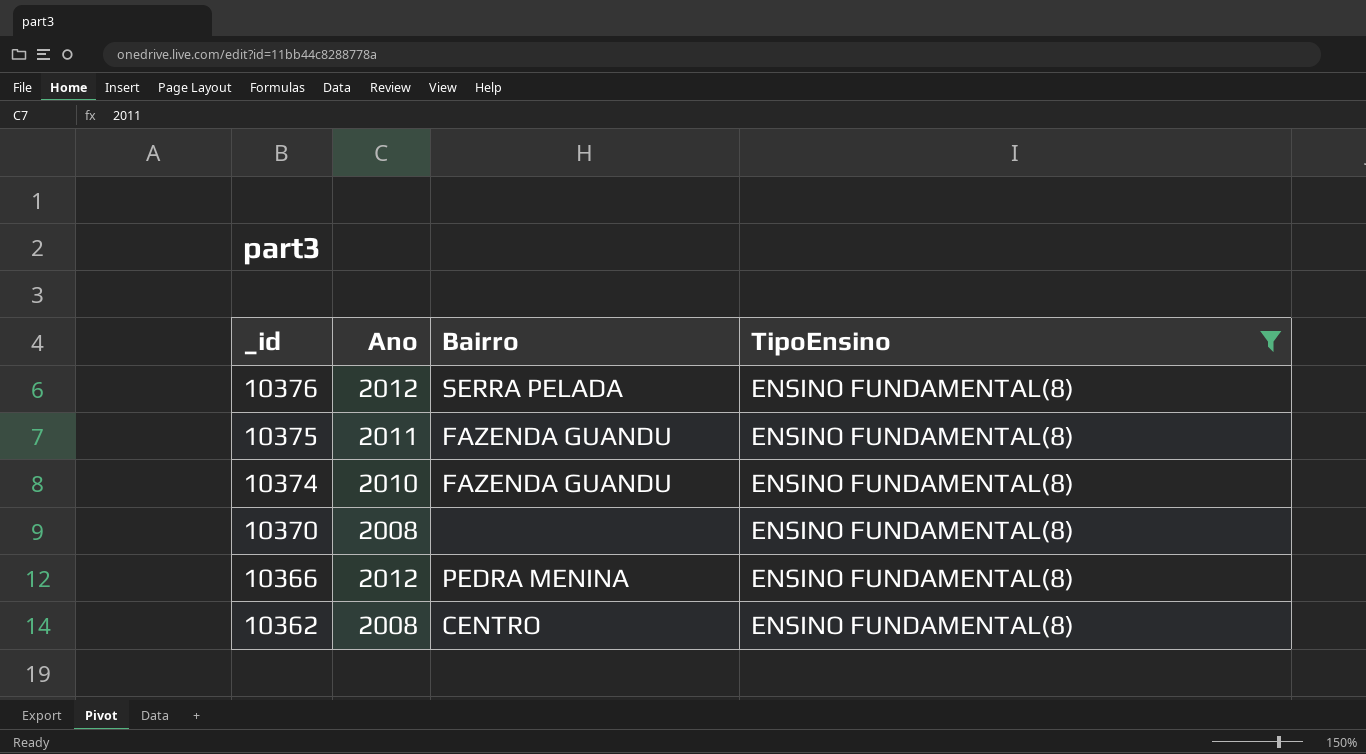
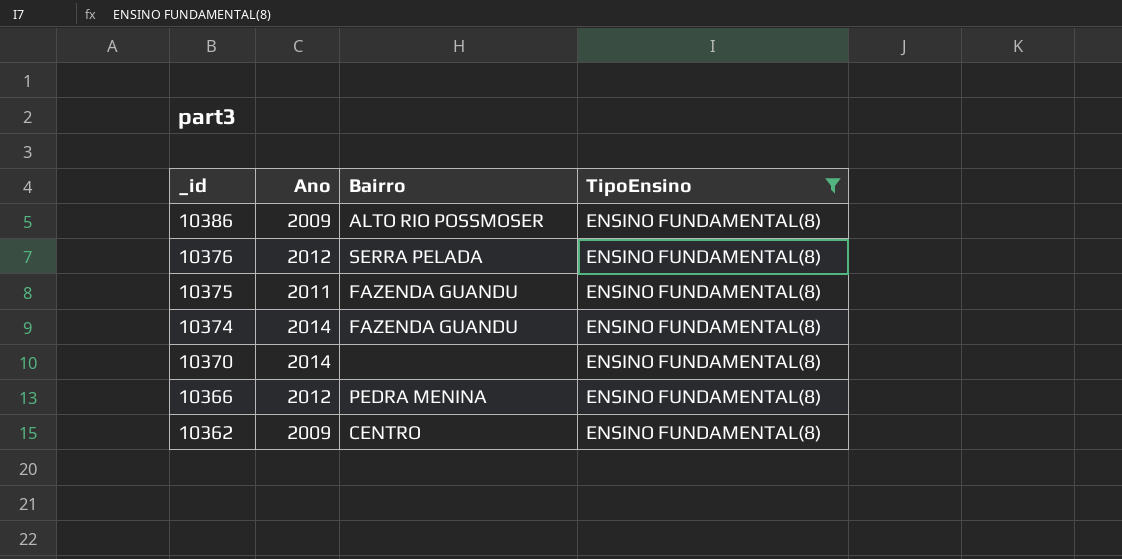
row 10386: none -> 2009 | ALTO RIO POSSMOSER | ENSINO FUNDAMENTAL(8)
10374 | Ano: 2010 -> 2014
10370 | Ano: 2008 -> 2014
10362 | Ano: 2008 -> 2009

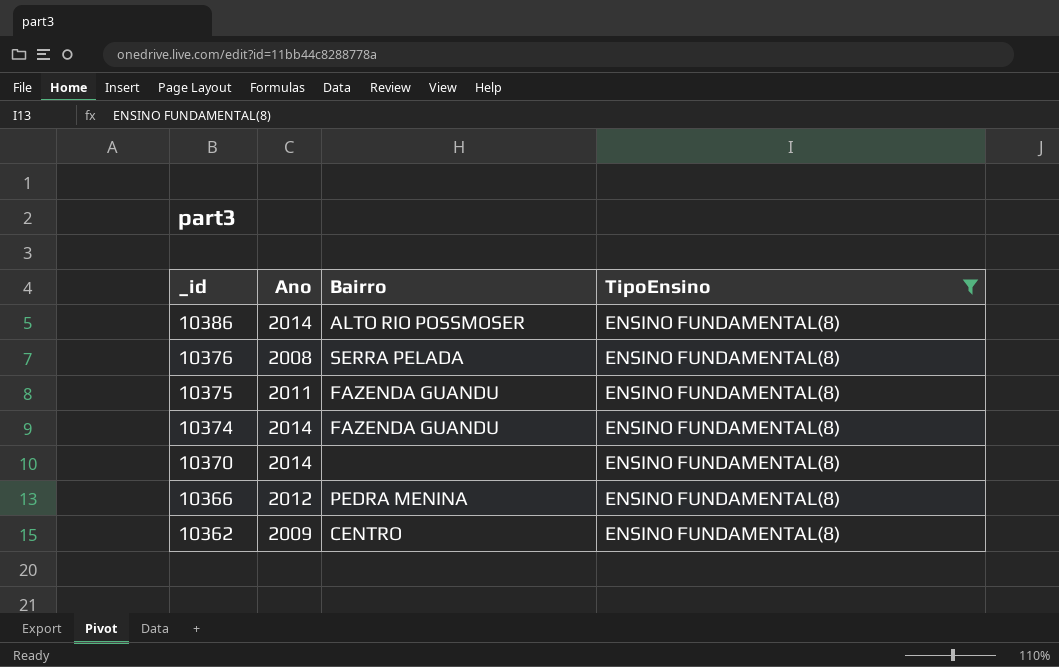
10386 | Ano: 2009 -> 2014
10376 | Ano: 2012 -> 2008

